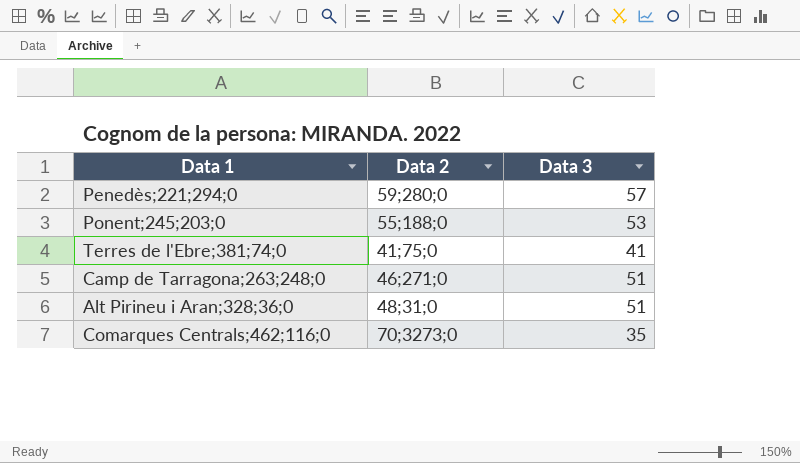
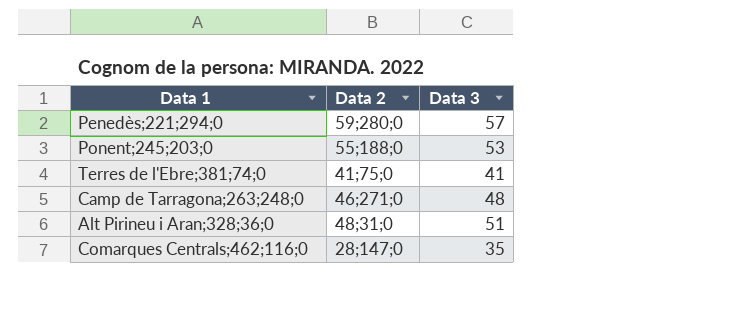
Camp de Tarragona;263;248;0 | Data 3: 51 -> 48
Comarques Centrals;462;116;0 | Data 2: 70;3273;0 -> 28;147;0

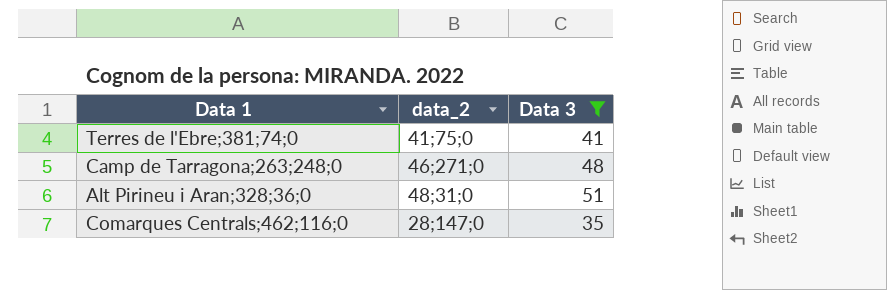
filter: none -> Data 3 <= 51
column name: Data 2 -> data_2

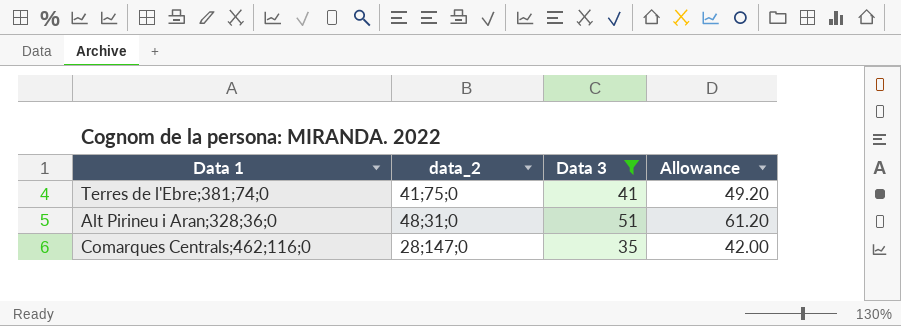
column Allowance | formula: none -> [Data 3] * 1.2
row Camp de Tarragona;263;248;0: 46;271;0 | 48 -> none

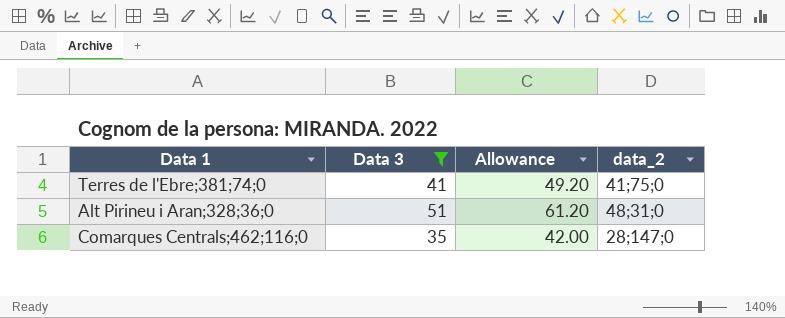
column data_2 | position: 2 -> 4

